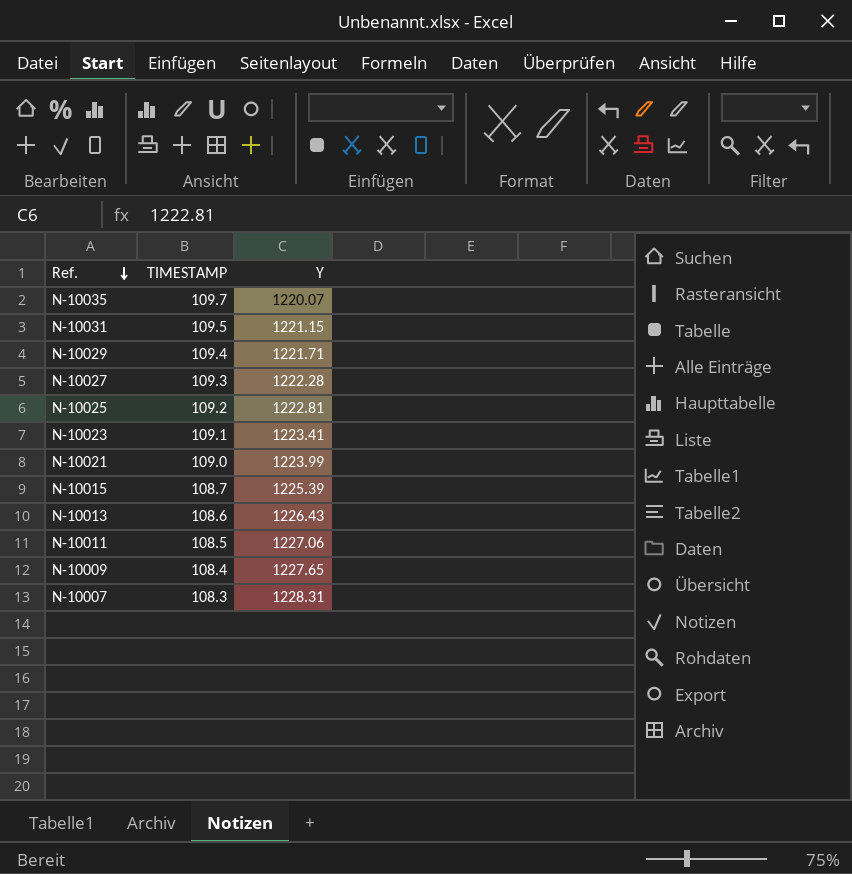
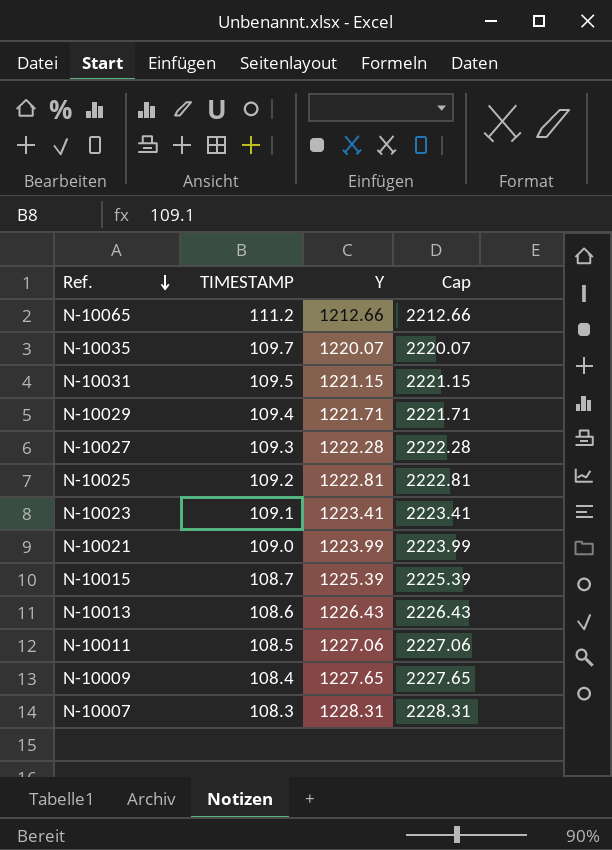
column Cap | formula: none -> [Y] + 1000
row N-10065: none -> 111.2 | 1212.66 | 2212.66

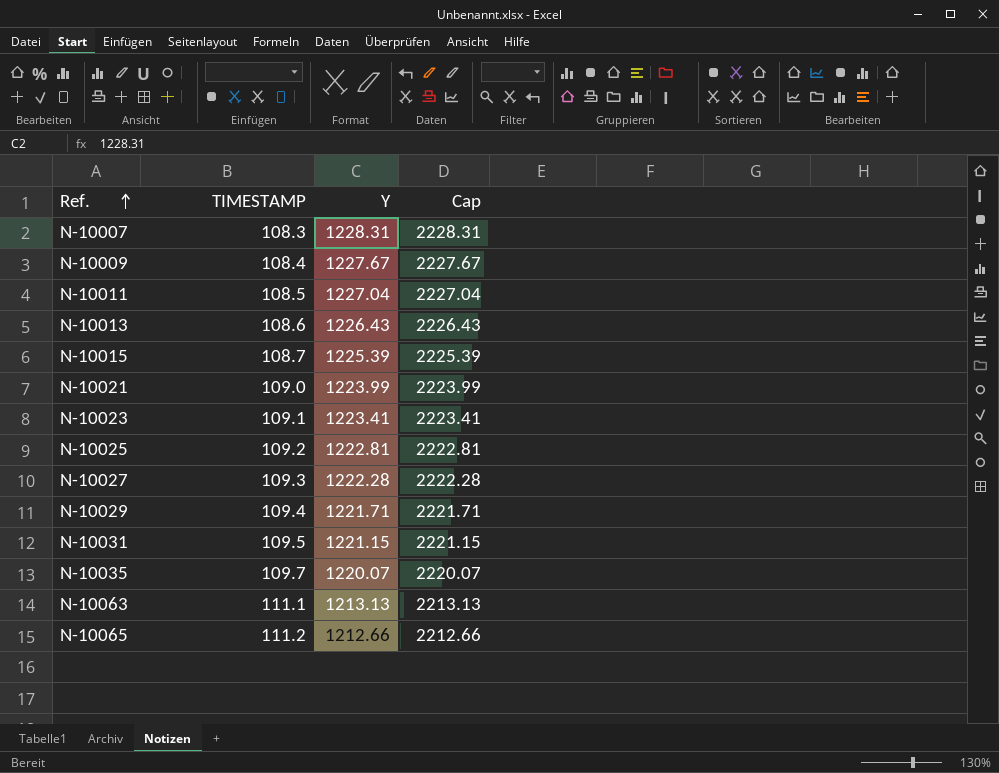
row order: Ref. descending -> Ref. ascending
N-10009 | Y: 1227.65 -> 1227.67
N-10009 | Cap: 2227.65 -> 2227.67
N-10011 | Y: 1227.06 -> 1227.04
N-10011 | Cap: 2227.06 -> 2227.04
row N-10063: none -> 111.1 | 1213.13 | 2213.13

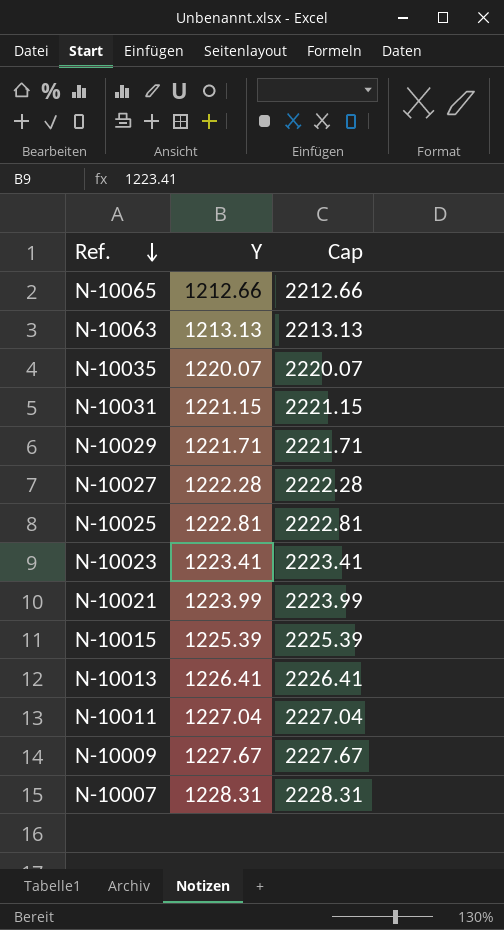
row order: Ref. ascending -> Ref. descending
column TIMESTAMP | position: 2 -> none
N-10013 | Y: 1226.43 -> 1226.41
N-10013 | Cap: 2226.43 -> 2226.41

